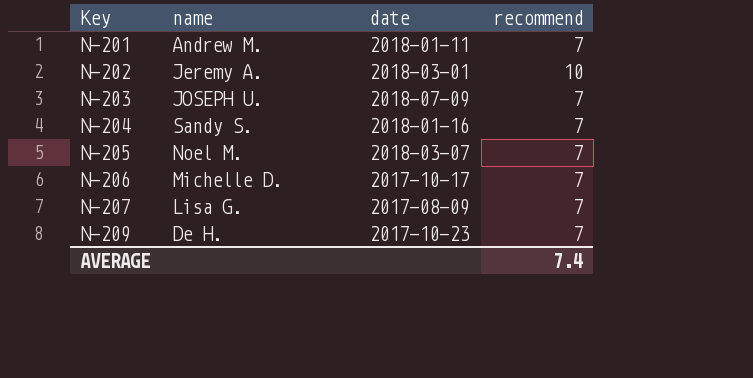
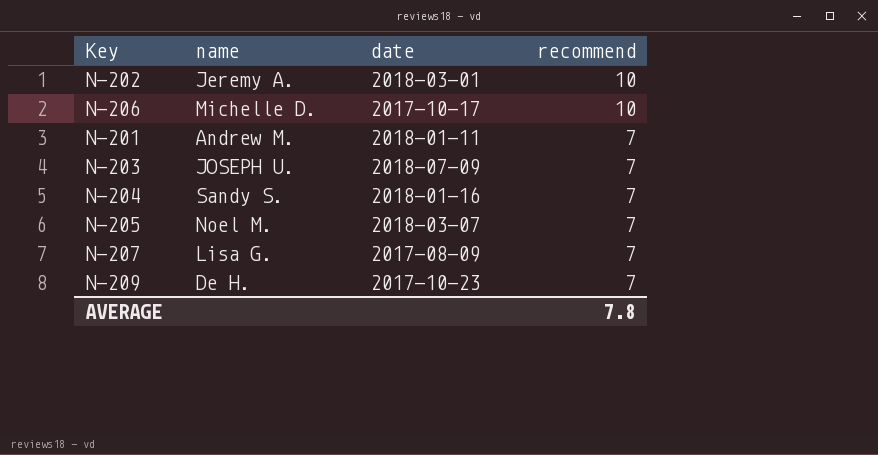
row order: Key ascending -> recommend descending
N-206 | recommend: 7 -> 10
AVERAGE | recommend: 7.4 -> 7.8

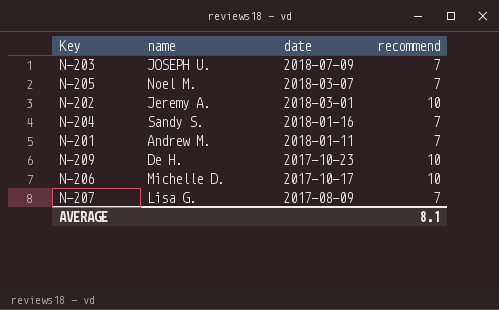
row order: recommend descending -> date descending
N-209 | recommend: 7 -> 10
AVERAGE | recommend: 7.8 -> 8.1

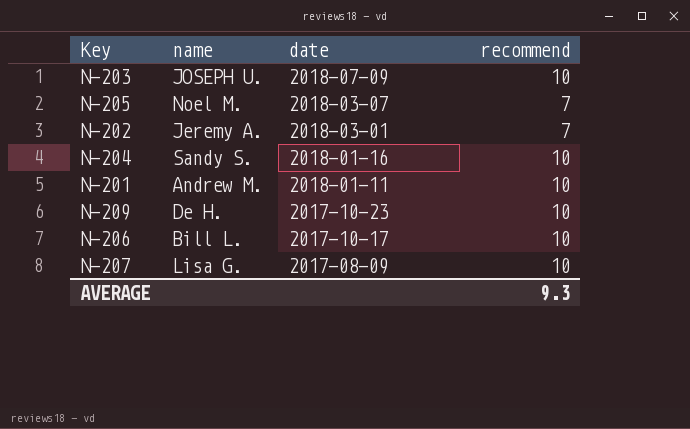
N-203 | recommend: 7 -> 10
N-202 | recommend: 10 -> 7
N-204 | recommend: 7 -> 10
N-201 | recommend: 7 -> 10
N-206 | name: Michelle D. -> Bill L.
N-207 | recommend: 7 -> 10
AVERAGE | recommend: 8.1 -> 9.3

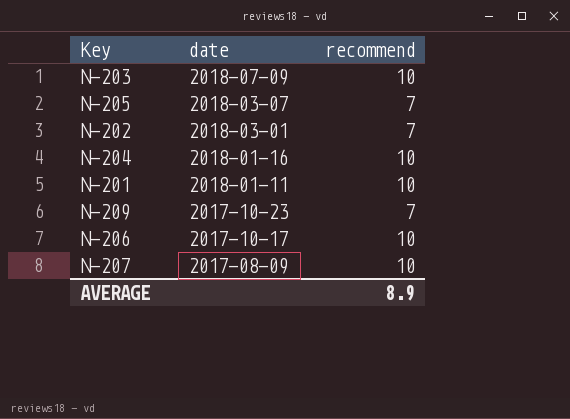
column name | position: 2 -> none
N-209 | recommend: 10 -> 7
AVERAGE | recommend: 9.3 -> 8.9

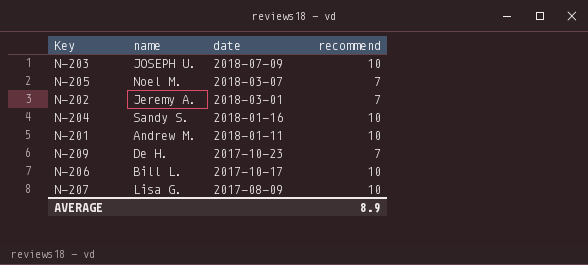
column name | position: none -> 2

